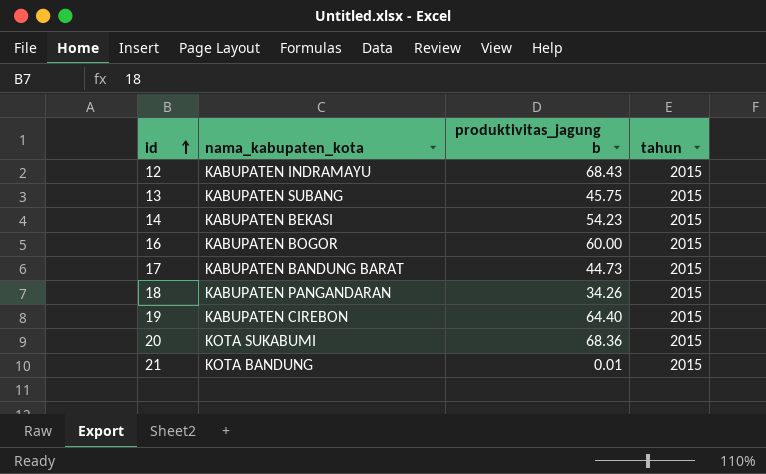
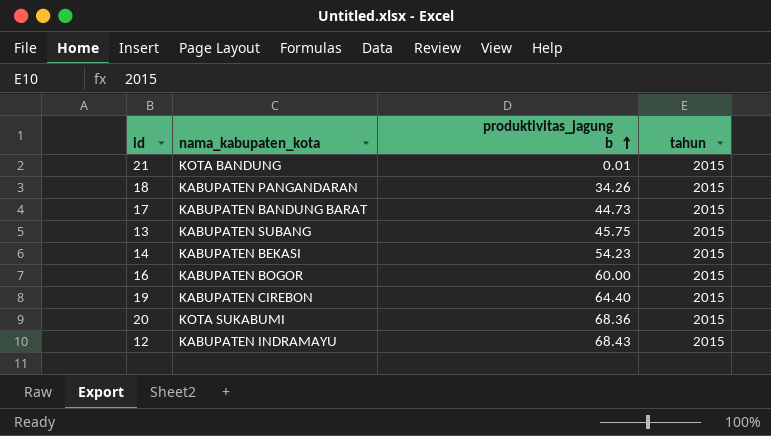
row order: id ascending -> produktivitas_jagung b ascending

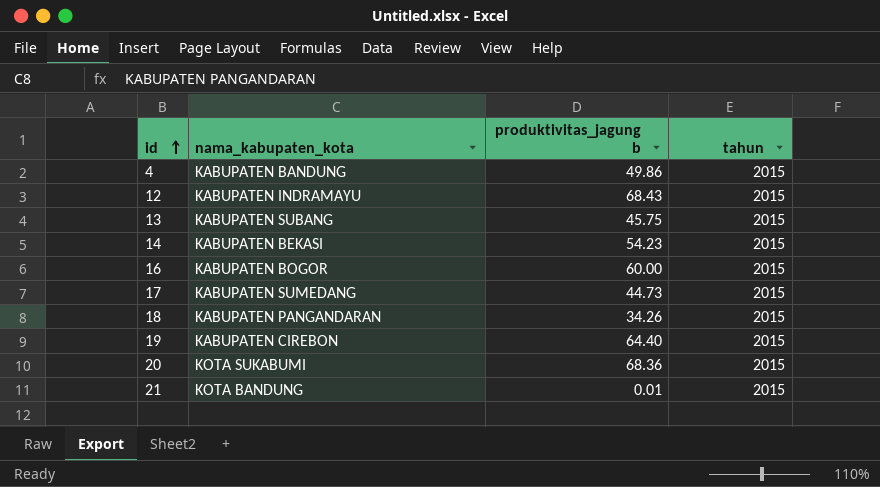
row order: produktivitas_jagung b ascending -> id ascending
row 4: none -> KABUPATEN BANDUNG | 49.86 | 2015
17 | nama_kabupaten_kota: KABUPATEN BANDUNG BARAT -> KABUPATEN SUMEDANG

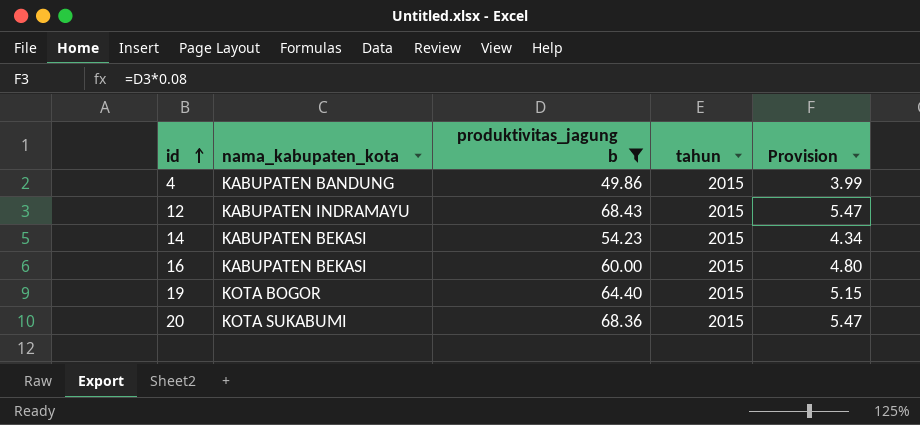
filter: none -> produktivitas_jagung b >= 49.86
column Provision | formula: none -> [produktivitas_jagung b] * 0.08
16 | nama_kabupaten_kota: KABUPATEN BOGOR -> KABUPATEN BEKASI
19 | nama_kabupaten_kota: KABUPATEN CIREBON -> KOTA BOGOR

